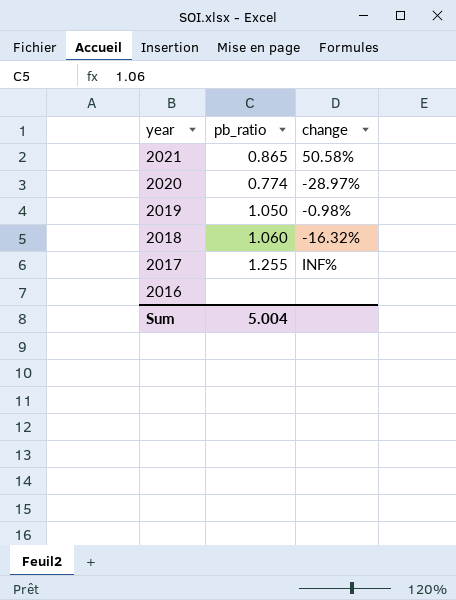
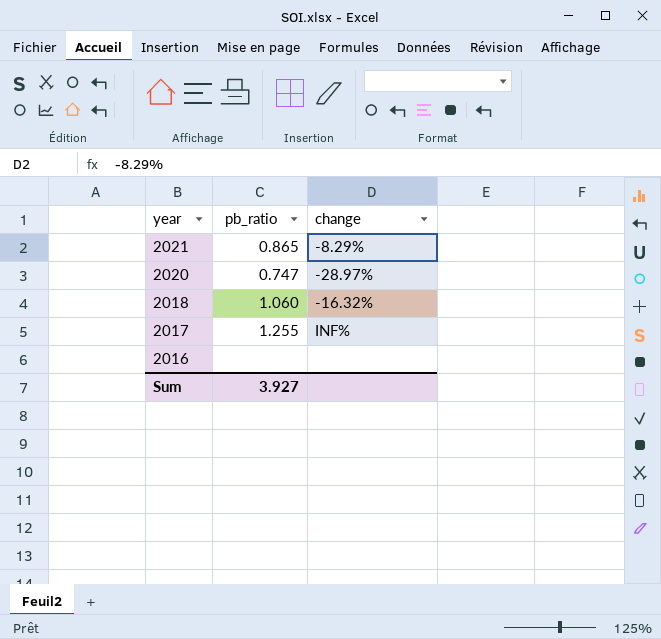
row 2019: 1.050 | -0.98% -> none
2021 | change: 50.58% -> -8.29%
2020 | pb_ratio: 0.774 -> 0.747
Sum | pb_ratio: 5.004 -> 3.927

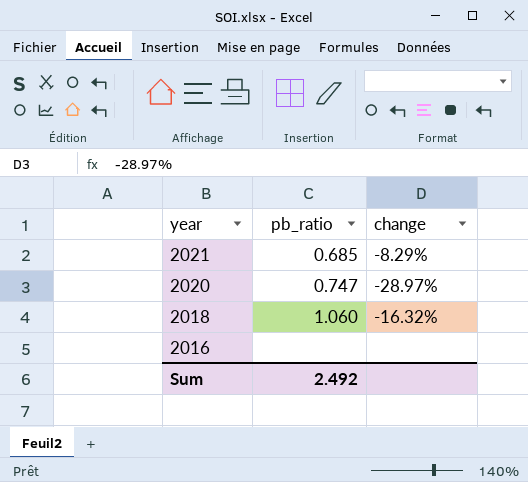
row 2017: 1.255 | INF% -> none
2021 | pb_ratio: 0.865 -> 0.685
Sum | pb_ratio: 3.927 -> 2.492

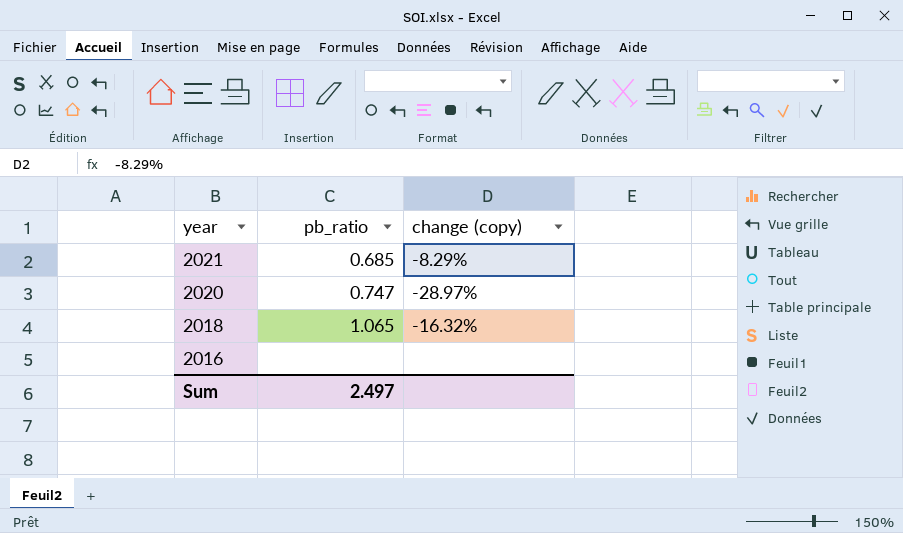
column name: change -> change (copy)
2018 | pb_ratio: 1.060 -> 1.065
Sum | pb_ratio: 2.492 -> 2.497

